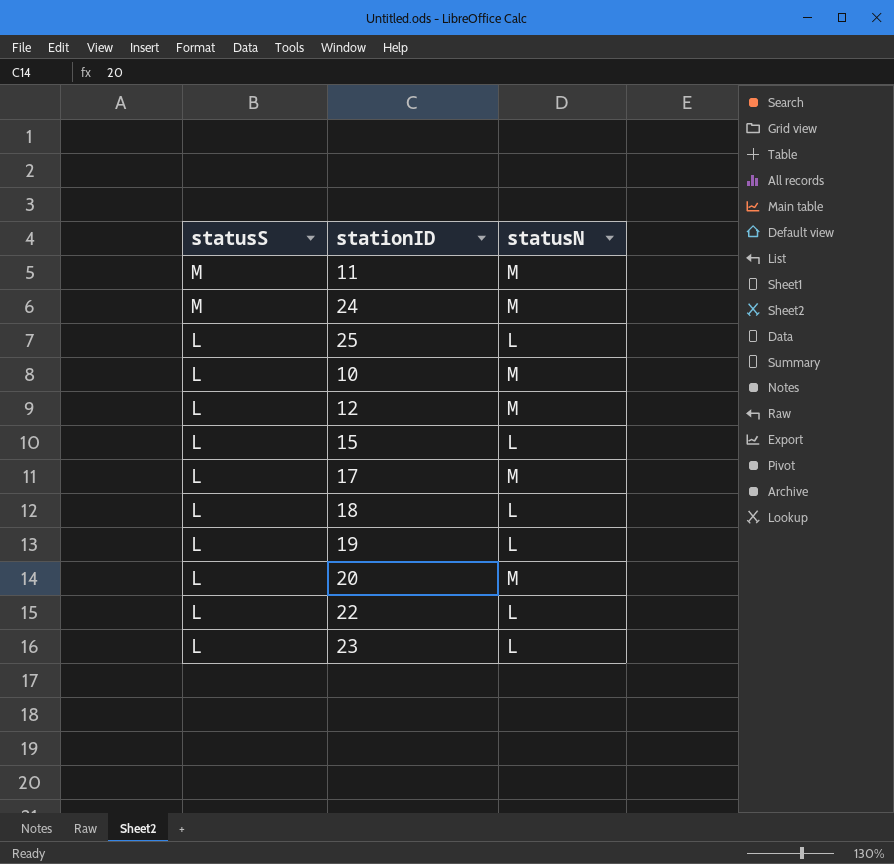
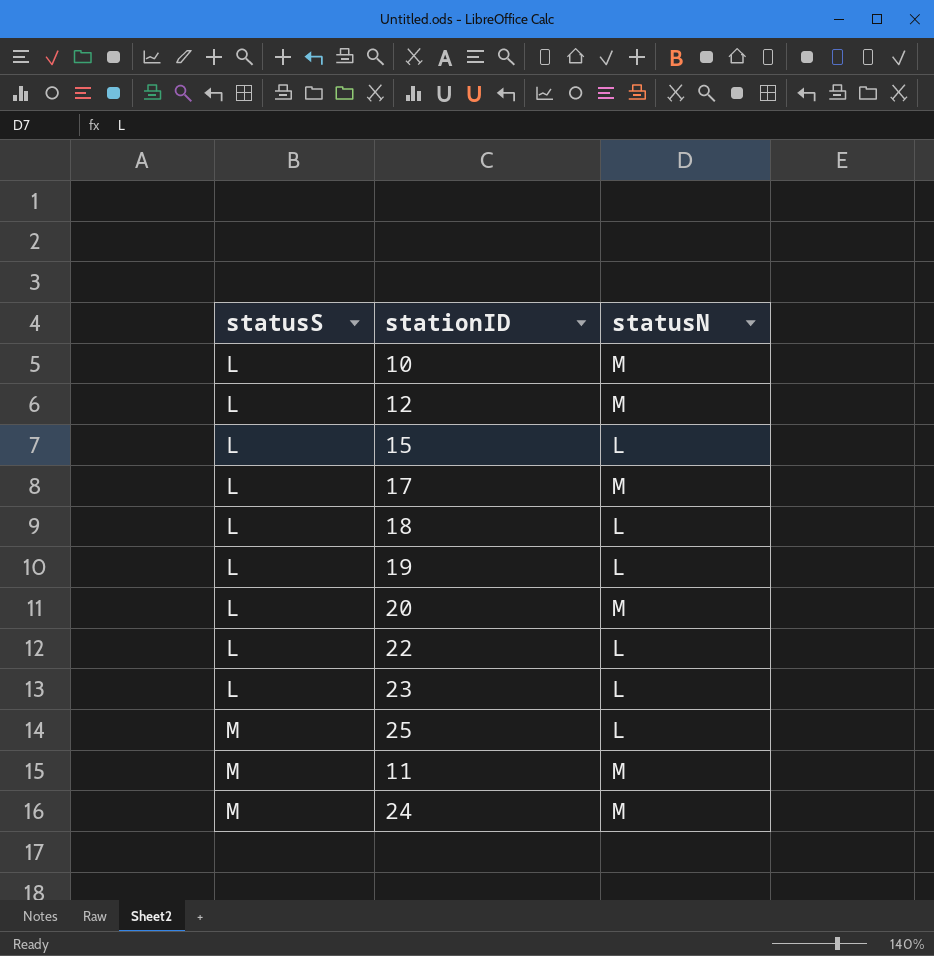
row order: statusS descending -> statusS ascending
25 | statusS: L -> M

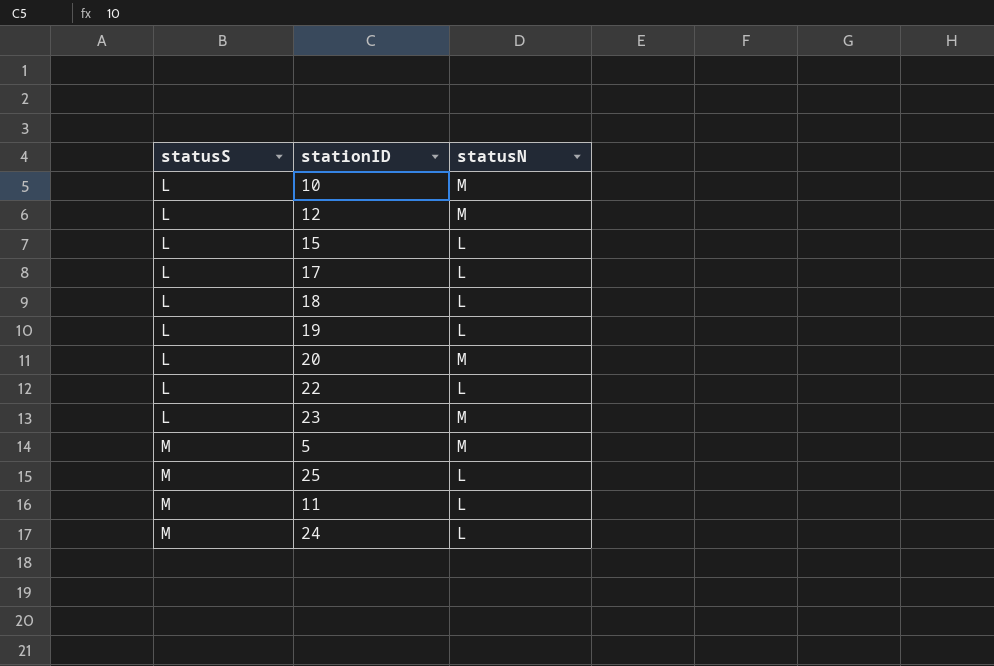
17 | statusN: M -> L
23 | statusN: L -> M
row 5: none -> M | M
11 | statusN: M -> L
24 | statusN: M -> L

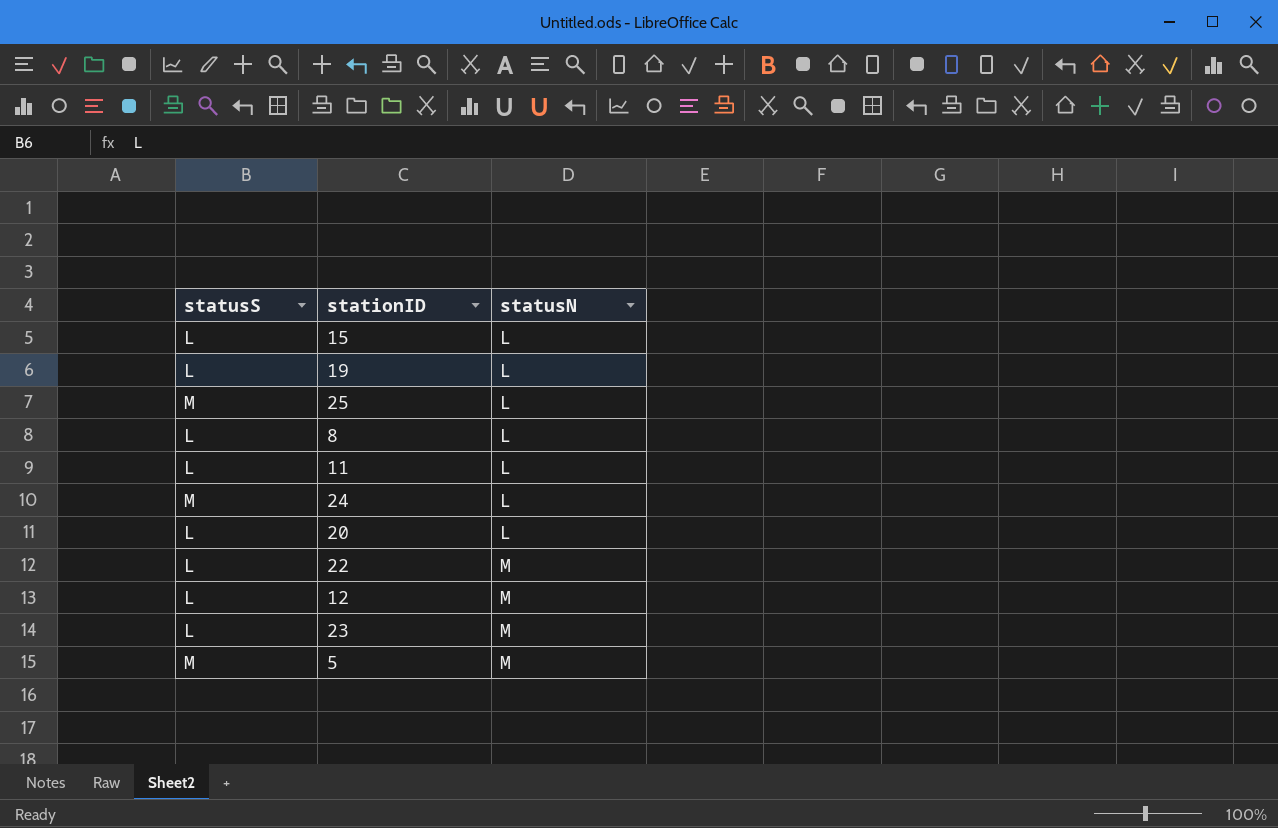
row order: statusS ascending -> statusN ascending
row 10: L | M -> none
row 17: L | L -> none
row 18: L | L -> none
row 8: none -> L | L
11 | statusS: M -> L
20 | statusN: M -> L
22 | statusN: L -> M

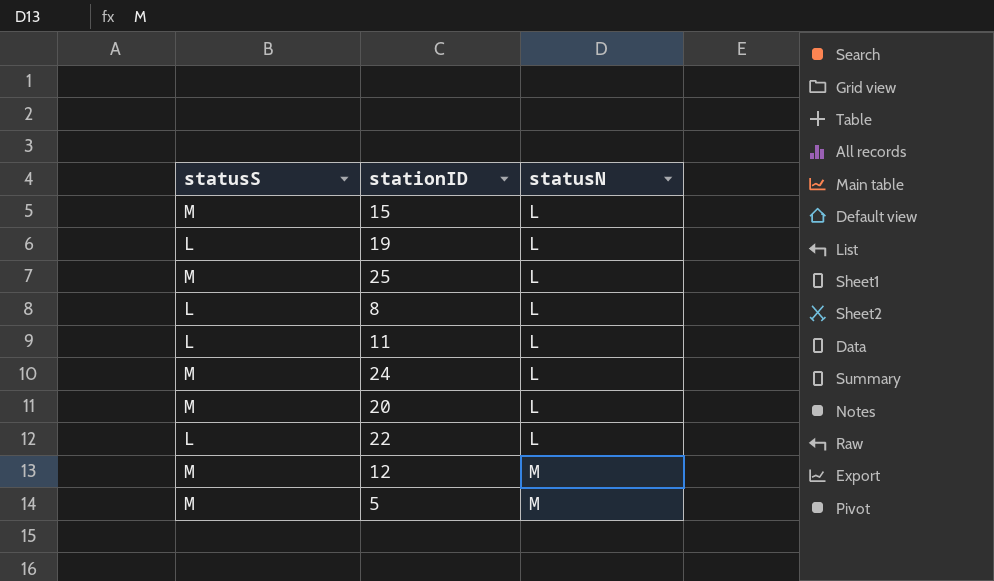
row 23: L | M -> none
15 | statusS: L -> M
20 | statusS: L -> M
22 | statusN: M -> L
12 | statusS: L -> M

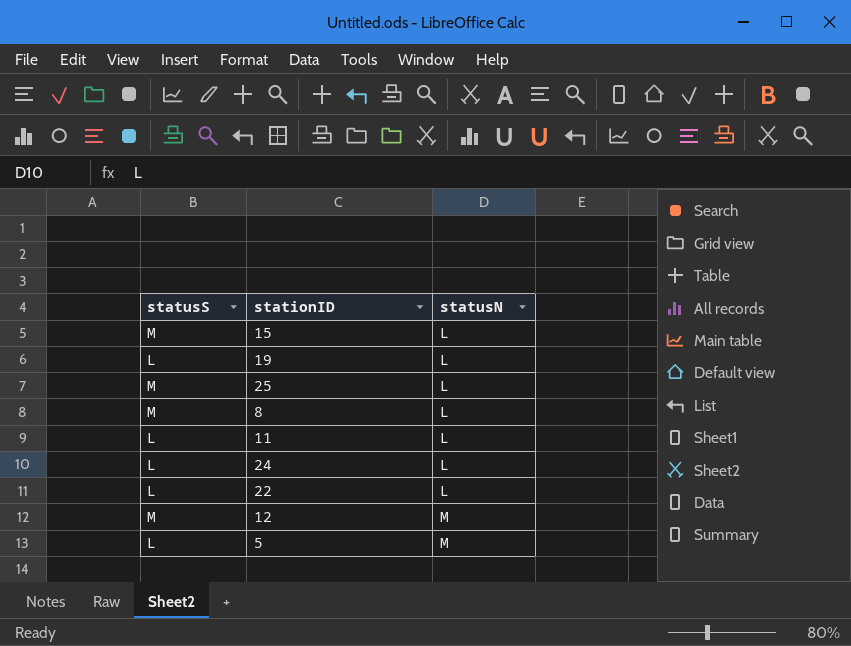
row 20: M | L -> none
8 | statusS: L -> M
24 | statusS: M -> L
5 | statusS: M -> L

